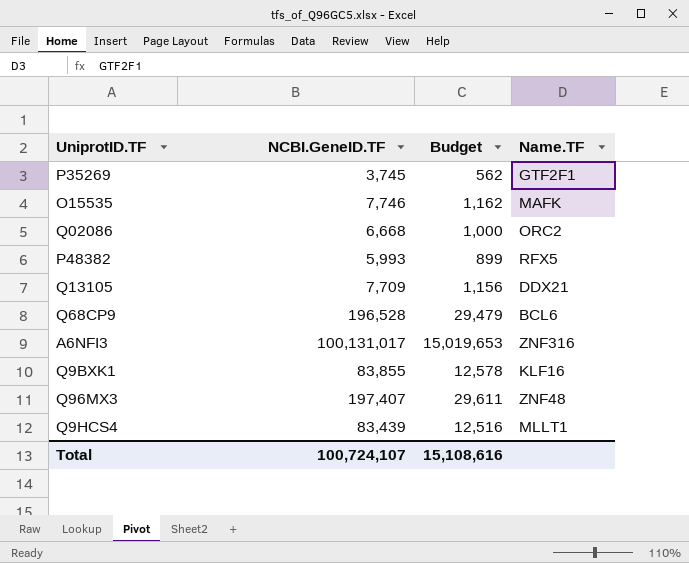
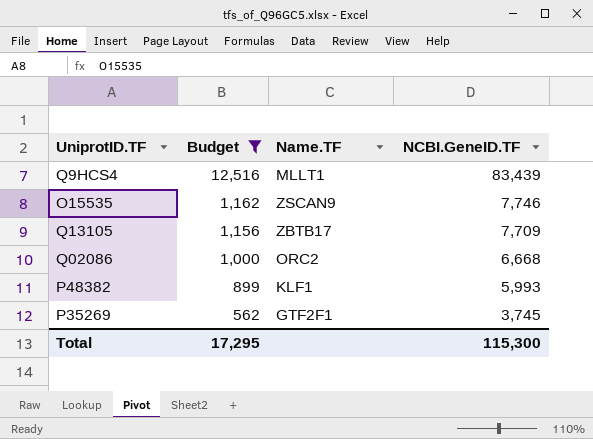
filter: none -> Budget <= 12,516
row order: none -> Budget descending
column NCBI.GeneID.TF | position: 2 -> 4
O15535 | Name.TF: MAFK -> ZSCAN9
Q13105 | Name.TF: DDX21 -> ZBTB17
P48382 | Name.TF: RFX5 -> KLF1
Total | Budget: 15,108,616 -> 17,295
Total | NCBI.GeneID.TF: 100,724,107 -> 115,300

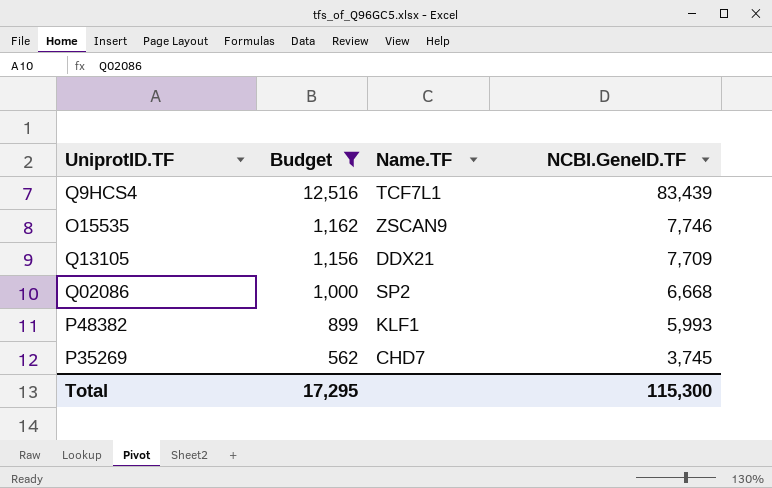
Q9HCS4 | Name.TF: MLLT1 -> TCF7L1
Q13105 | Name.TF: ZBTB17 -> DDX21
Q02086 | Name.TF: ORC2 -> SP2
P35269 | Name.TF: GTF2F1 -> CHD7

